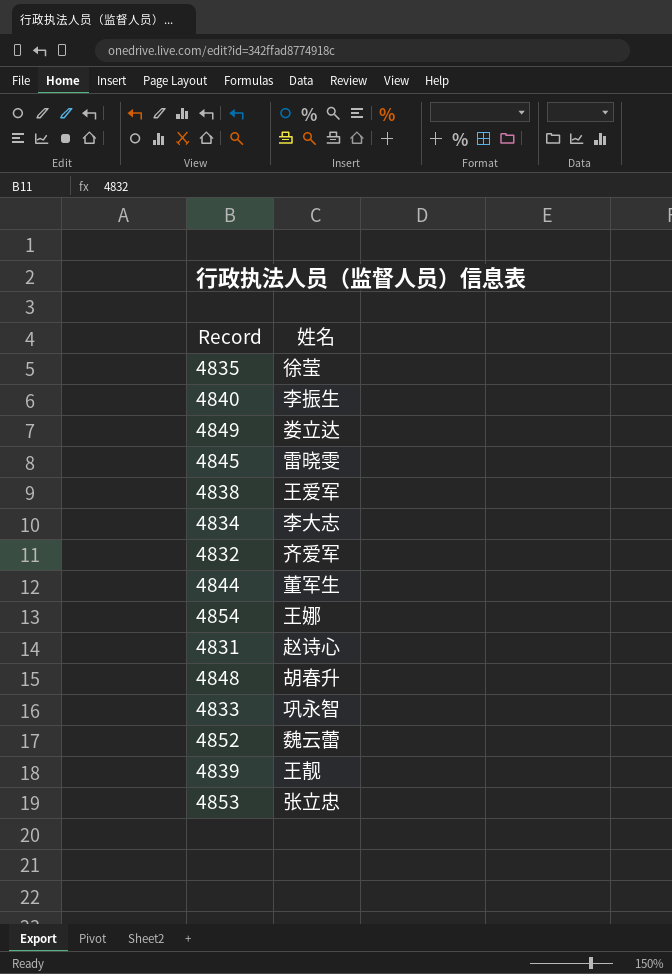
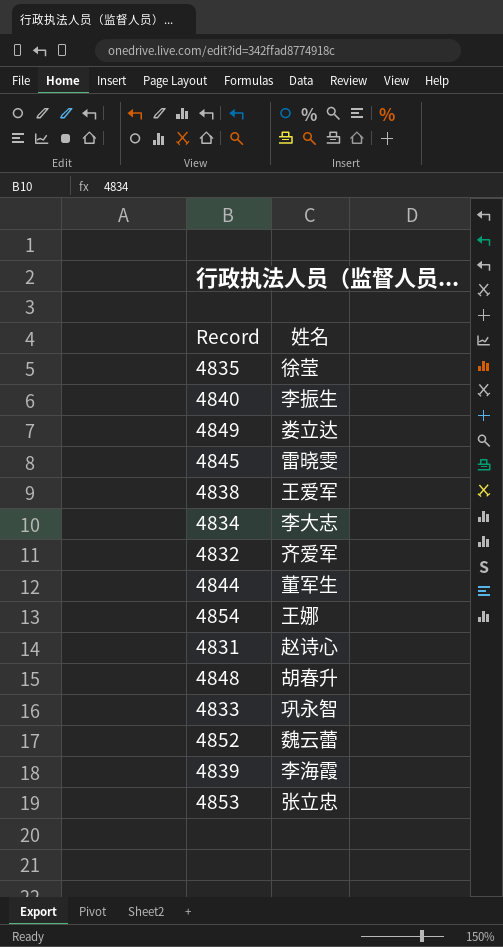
4839 | 姓名: 王靓 -> 李海霞

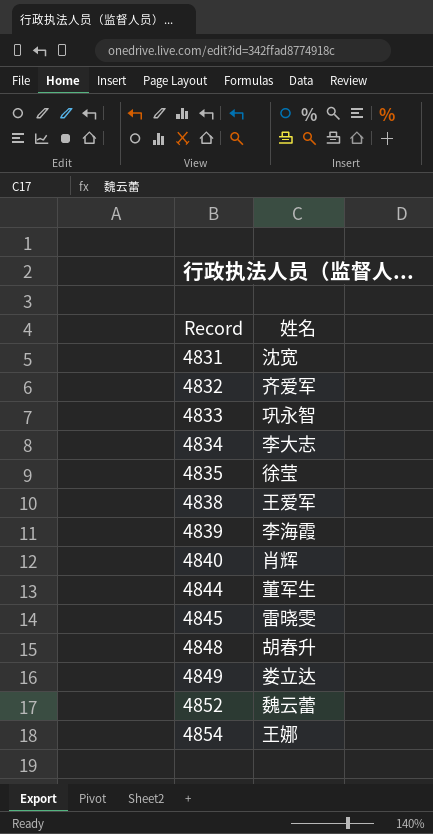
row order: none -> Record ascending
row 4853: 张立忠 -> none
4831 | 姓名: 赵诗心 -> 沈宽
4840 | 姓名: 李振生 -> 肖辉

